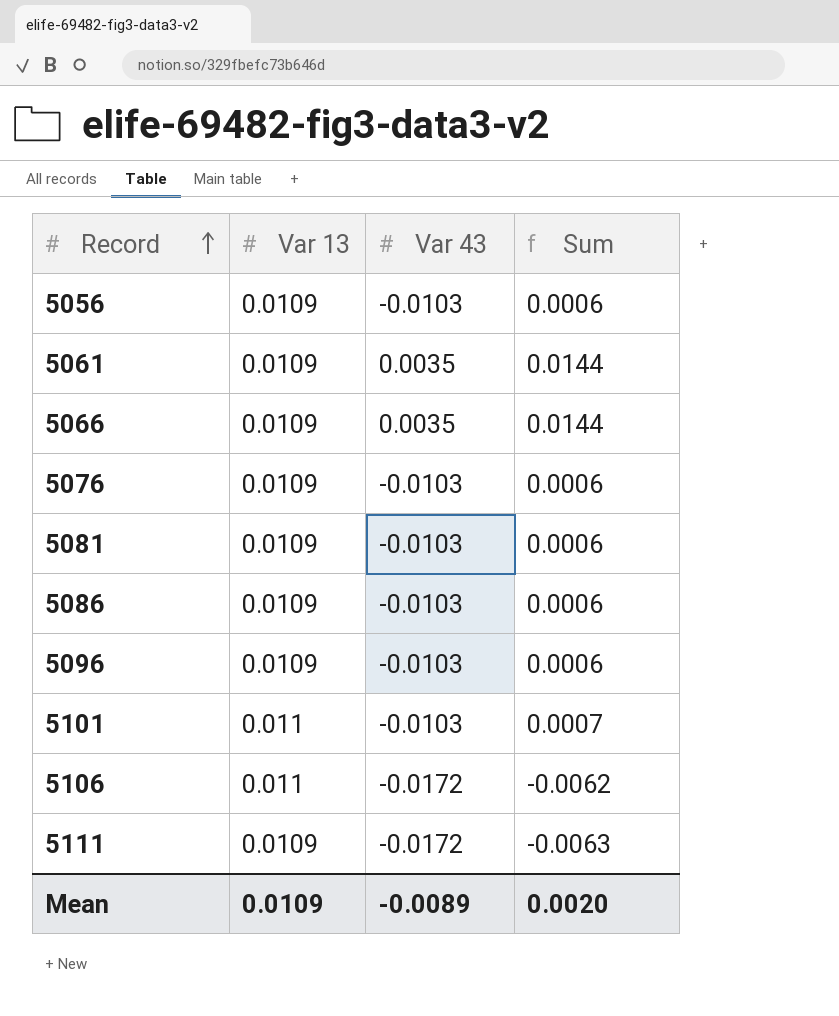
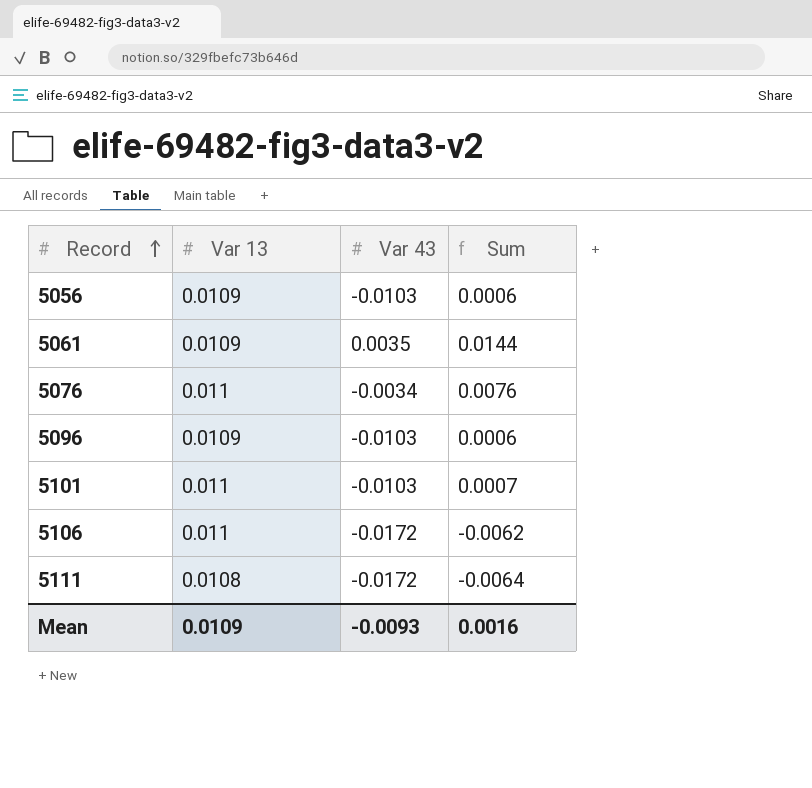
row 5066: 0.0109 | 0.0035 | 0.0144 -> none
row 5081: 0.0109 | -0.0103 | 0.0006 -> none
row 5086: 0.0109 | -0.0103 | 0.0006 -> none
5076 | Var 13: 0.0109 -> 0.011
5076 | Var 43: -0.0103 -> -0.0034
5076 | Sum: 0.0006 -> 0.0076
5111 | Var 13: 0.0109 -> 0.0108
5111 | Sum: -0.0063 -> -0.0064
Mean | Var 43: -0.0089 -> -0.0093
Mean | Sum: 0.0020 -> 0.0016

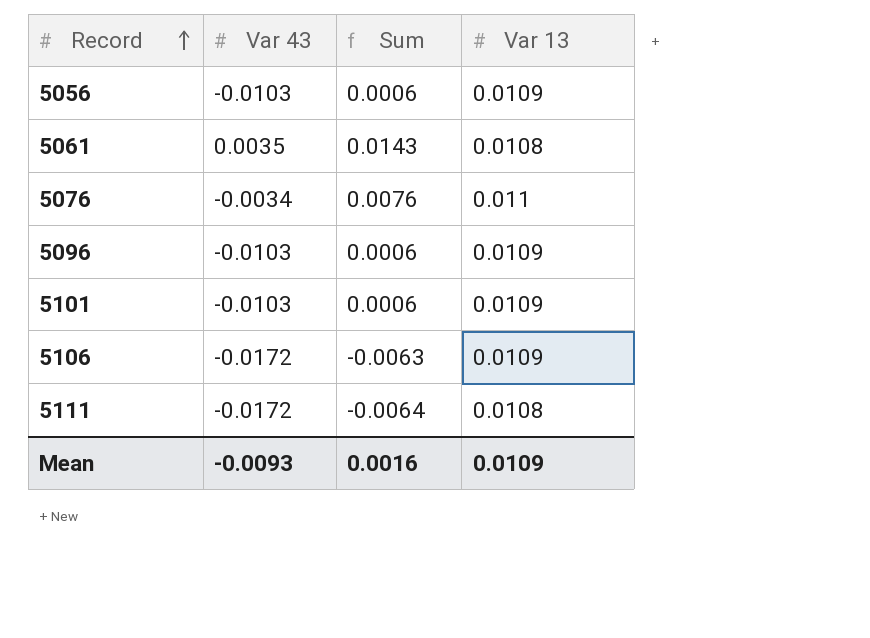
column Var 13 | position: 2 -> 4
5061 | Sum: 0.0144 -> 0.0143
5061 | Var 13: 0.0109 -> 0.0108
5101 | Sum: 0.0007 -> 0.0006
5101 | Var 13: 0.011 -> 0.0109
5106 | Sum: -0.0062 -> -0.0063
5106 | Var 13: 0.011 -> 0.0109

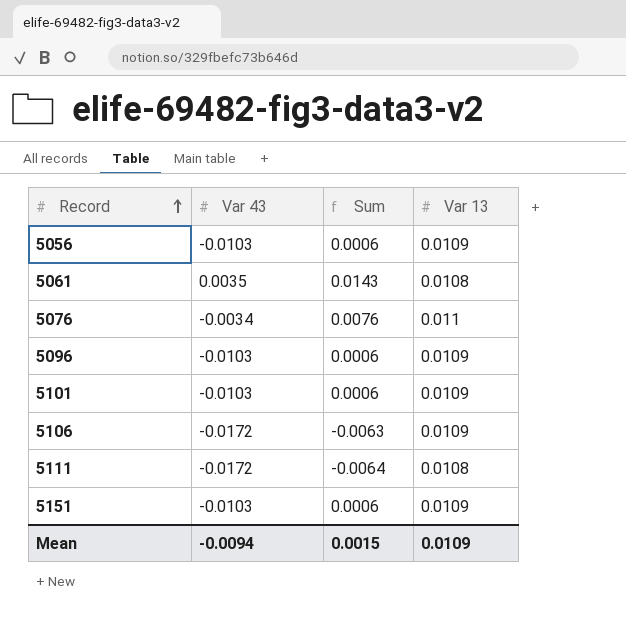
row 5151: none -> -0.0103 | 0.0006 | 0.0109
Mean | Var 43: -0.0093 -> -0.0094
Mean | Sum: 0.0016 -> 0.0015

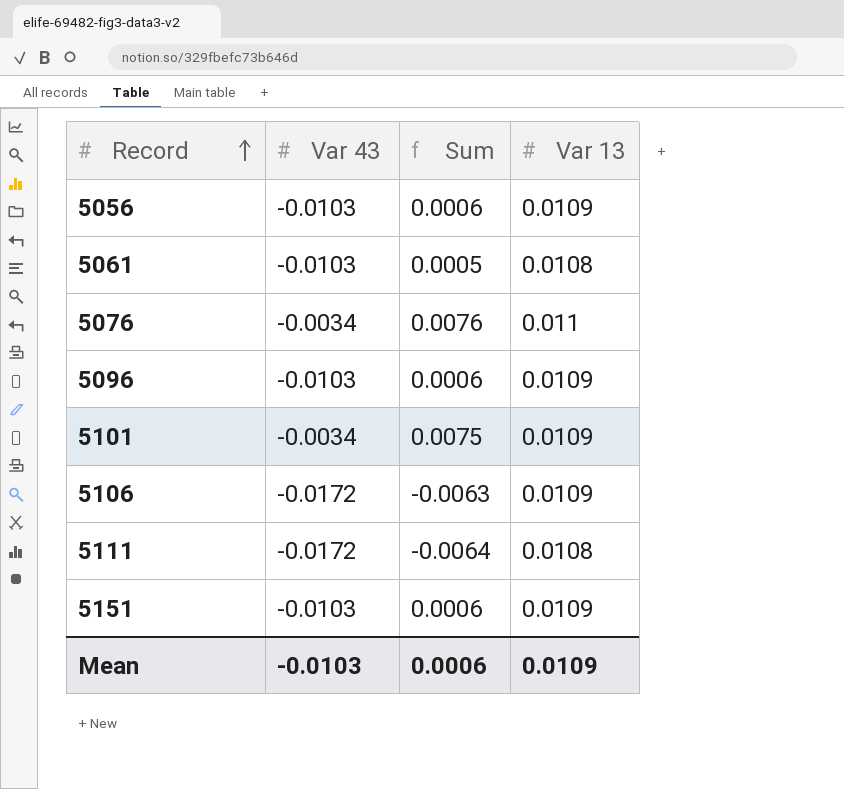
5061 | Var 43: 0.0035 -> -0.0103
5061 | Sum: 0.0143 -> 0.0005
5101 | Var 43: -0.0103 -> -0.0034
5101 | Sum: 0.0006 -> 0.0075
Mean | Var 43: -0.0094 -> -0.0103
Mean | Sum: 0.0015 -> 0.0006

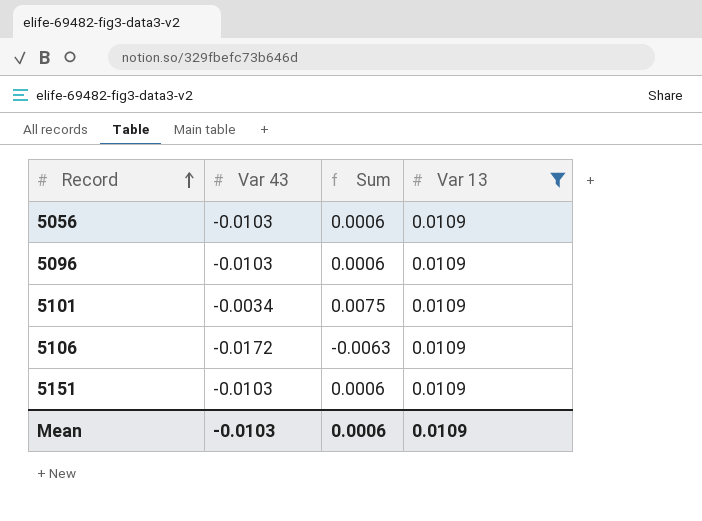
filter: none -> Var 13 = 0.0109

